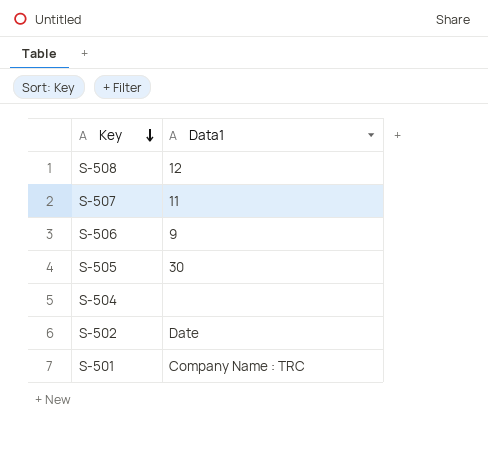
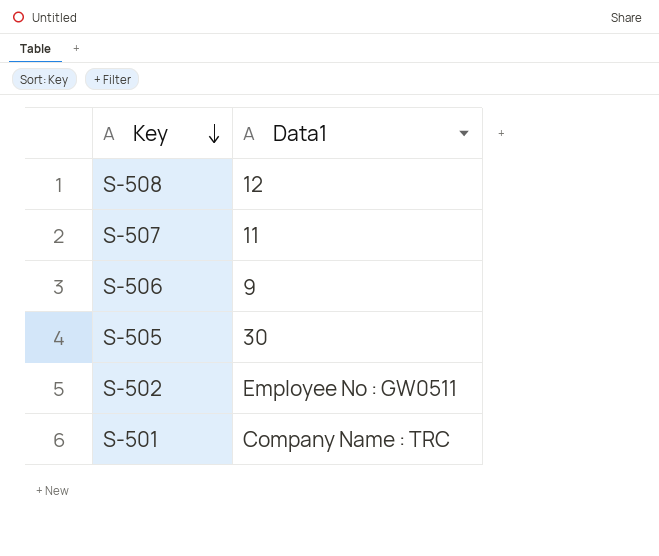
row S-504: none -> none
S-502 | Data1: Date -> Employee No : GW0511

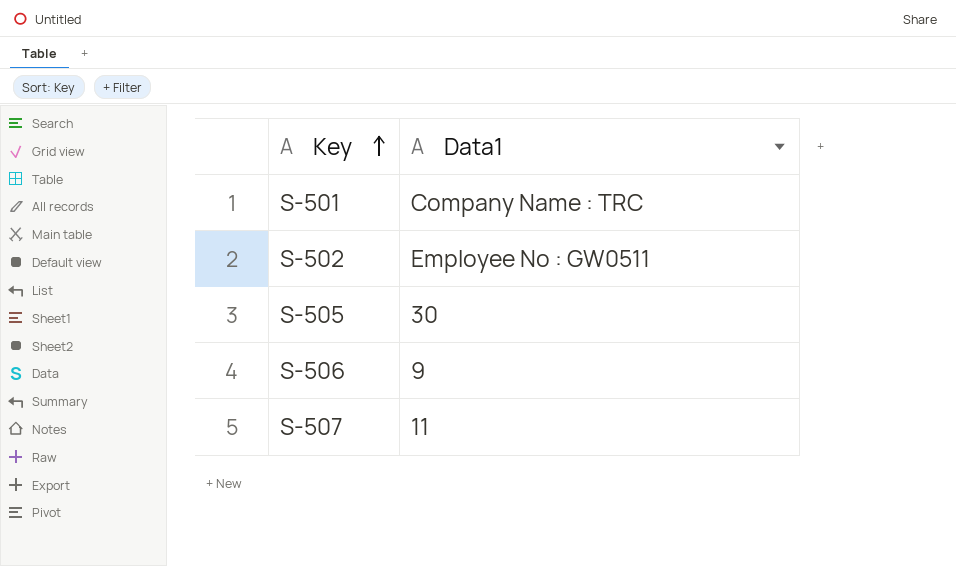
row order: Key descending -> Key ascending
row S-508: 12 -> none

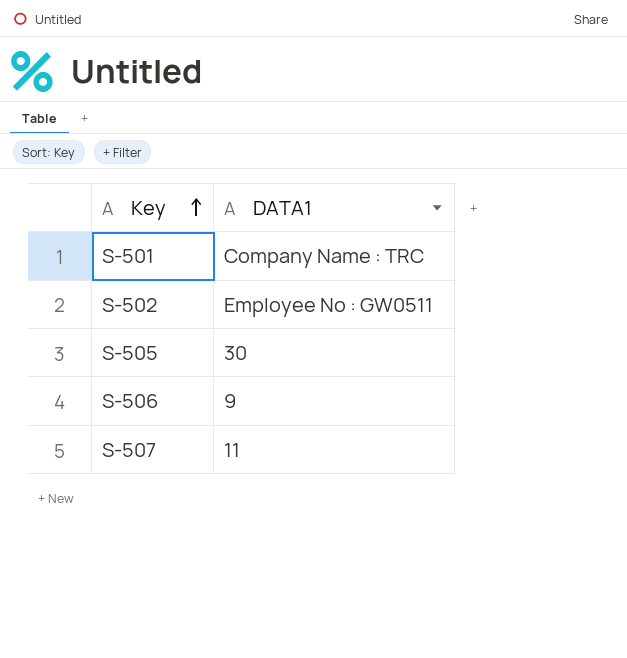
column name: Data1 -> DATA1

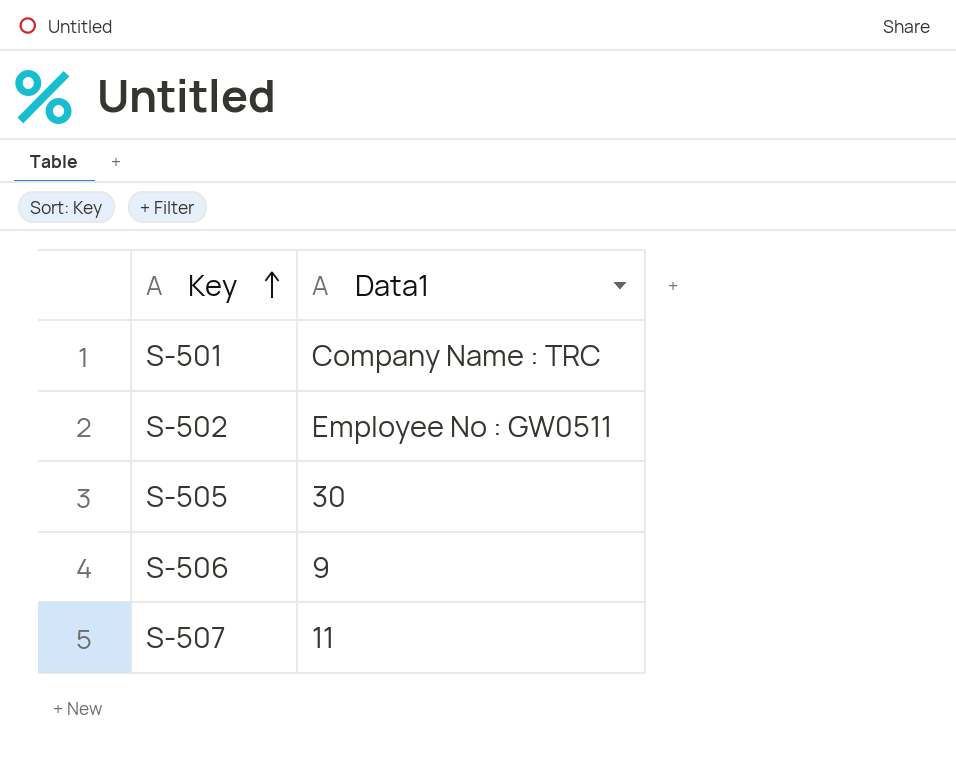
column name: DATA1 -> Data1

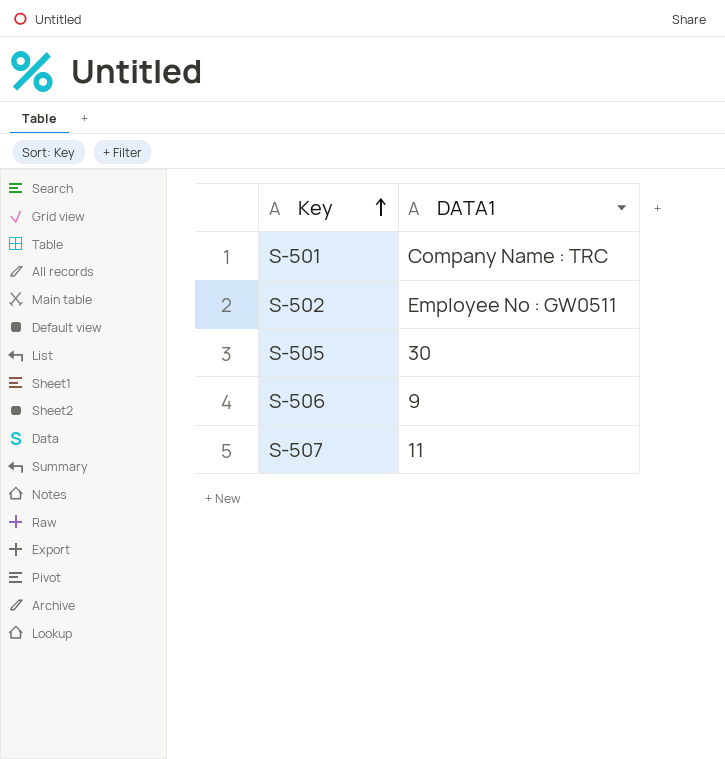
column name: Data1 -> DATA1

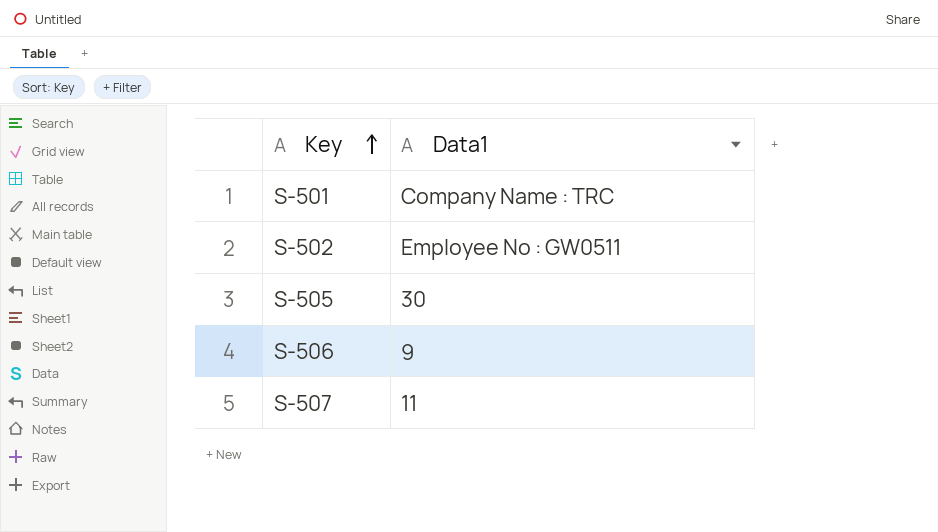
column name: DATA1 -> Data1

